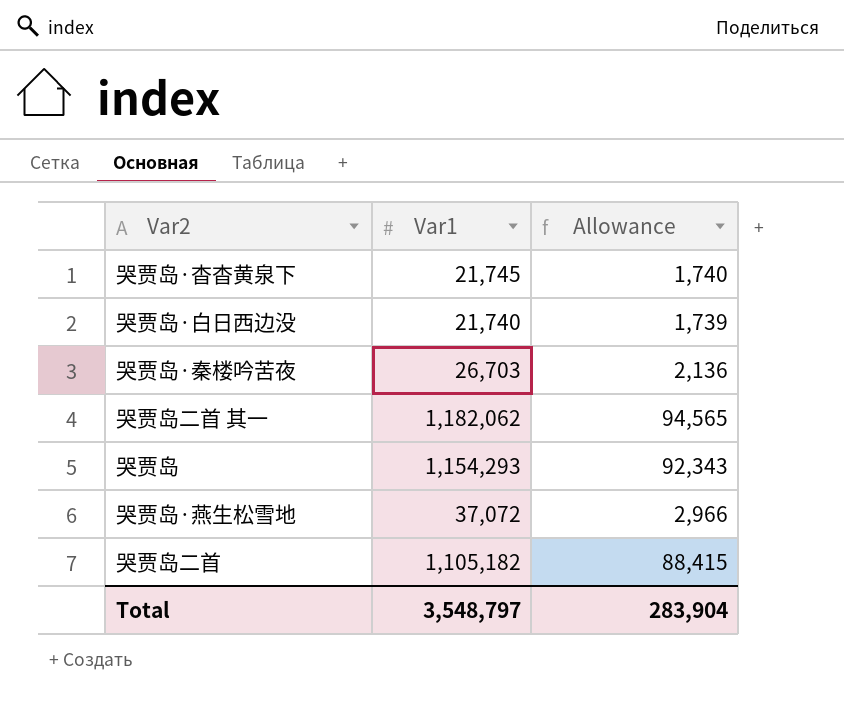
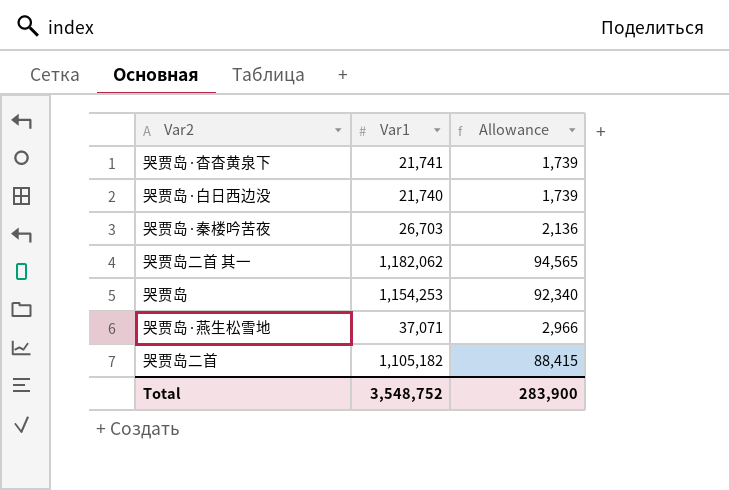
哭贾岛·杳杳黄泉下 | Var1: 21,745 -> 21,741
哭贾岛·杳杳黄泉下 | Allowance: 1,740 -> 1,739
哭贾岛 | Var1: 1,154,293 -> 1,154,253
哭贾岛 | Allowance: 92,343 -> 92,340
哭贾岛·燕生松雪地 | Var1: 37,072 -> 37,071
Total | Var1: 3,548,797 -> 3,548,752
Total | Allowance: 283,904 -> 283,900

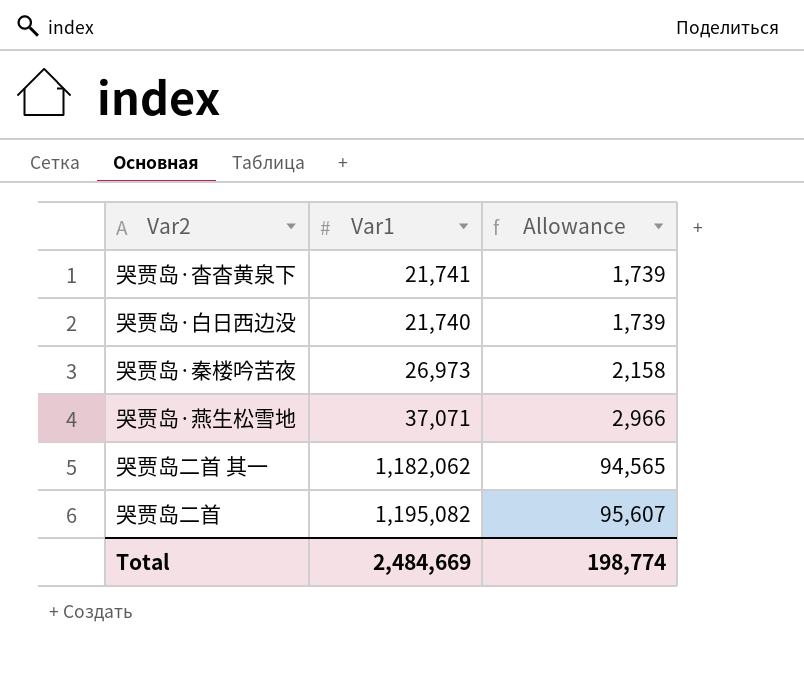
row order: none -> Allowance ascending
row 哭贾岛: 1,154,253 | 92,340 -> none
哭贾岛·秦楼吟苦夜 | Var1: 26,703 -> 26,973
哭贾岛·秦楼吟苦夜 | Allowance: 2,136 -> 2,158
哭贾岛二首 | Var1: 1,105,182 -> 1,195,082
哭贾岛二首 | Allowance: 88,415 -> 95,607
Total | Var1: 3,548,752 -> 2,484,669
Total | Allowance: 283,900 -> 198,774

